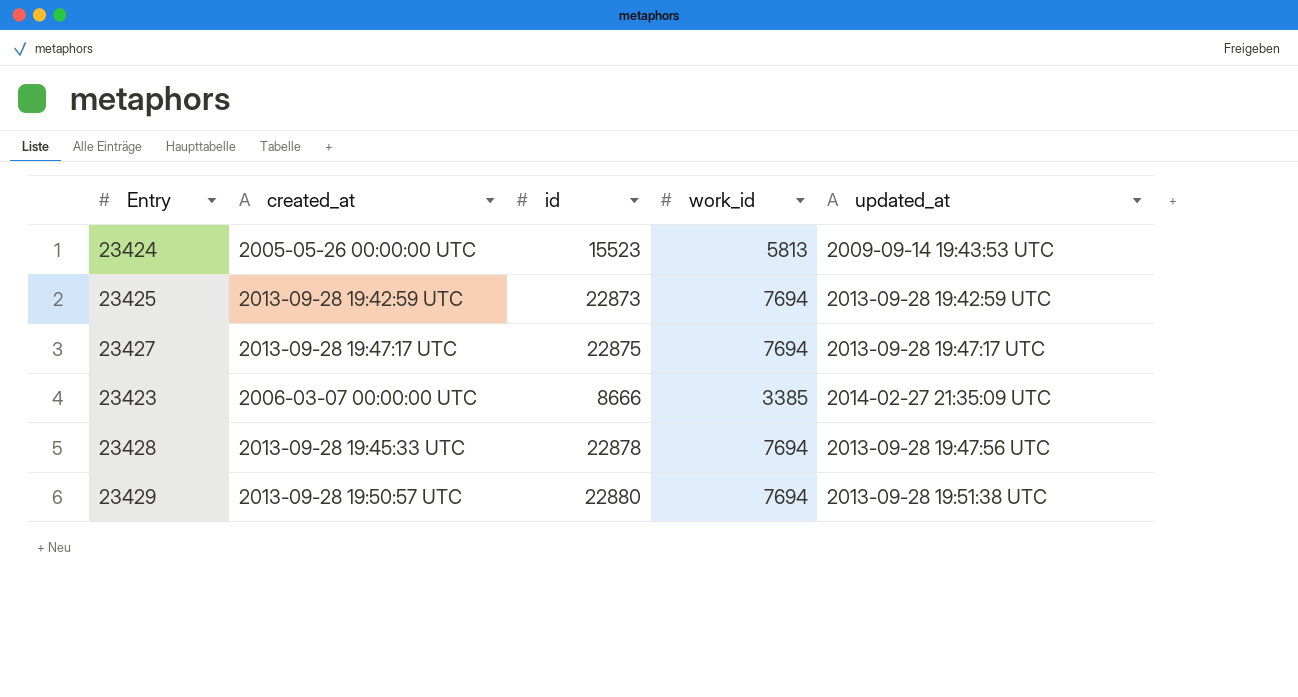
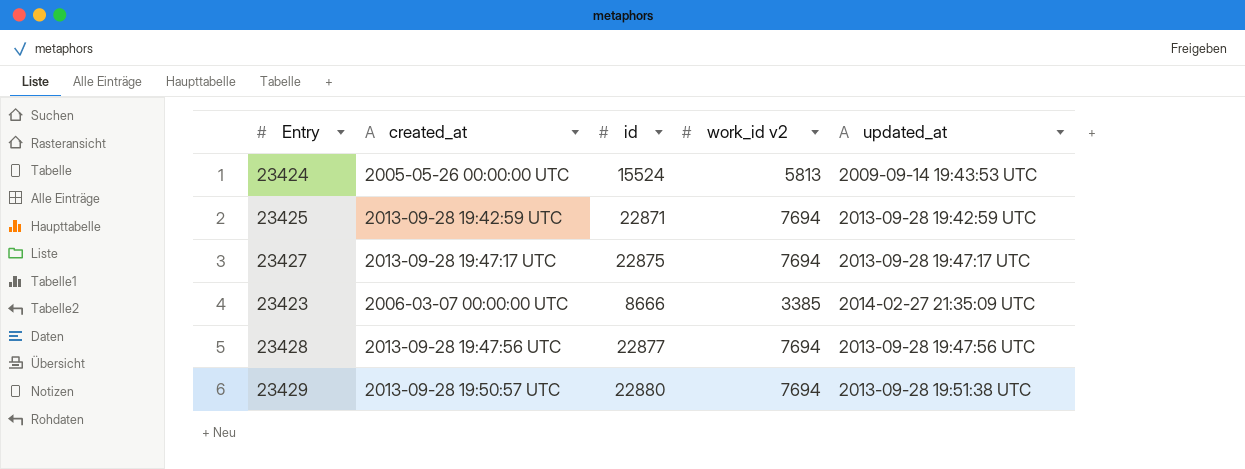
column name: work_id -> work_id v2
23424 | id: 15523 -> 15524
23425 | id: 22873 -> 22871
23428 | created_at: 2013-09-28 19:45:33 UTC -> 2013-09-28 19:47:56 UTC
23428 | id: 22878 -> 22877

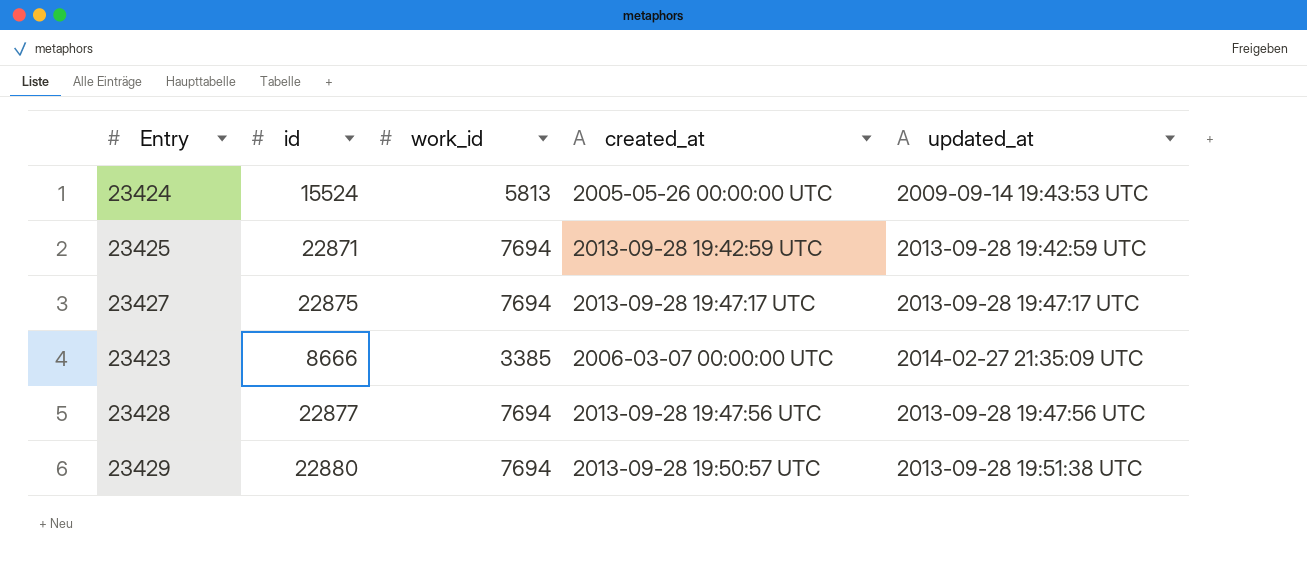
column name: work_id v2 -> work_id
column created_at | position: 2 -> 4

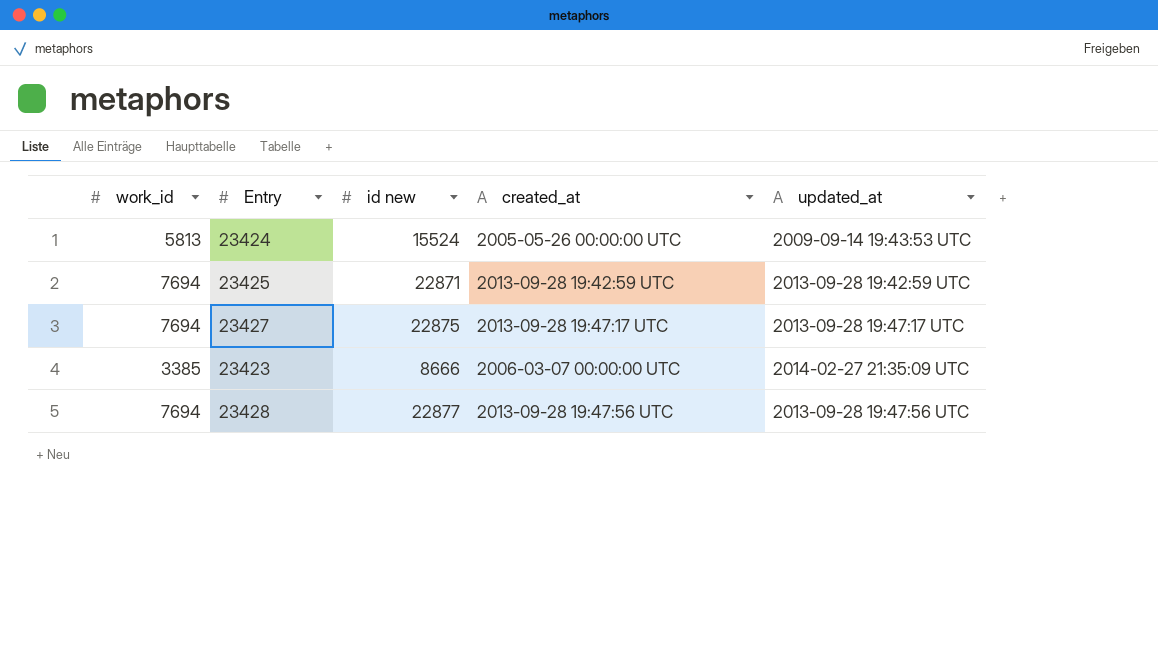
column work_id | position: 3 -> 1
column name: id -> id new
row 23429: 22880 | 7694 | 2013-09-28 19:50:57 UTC | 2013-09-28 19:51:38 UTC -> none

